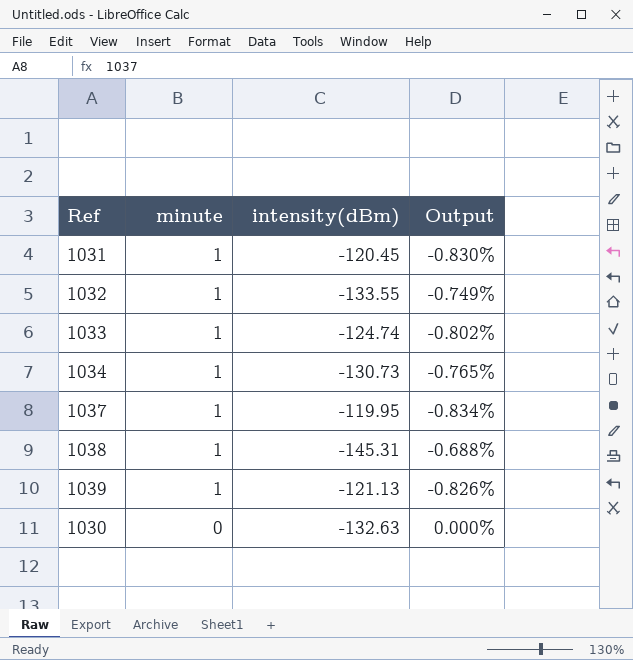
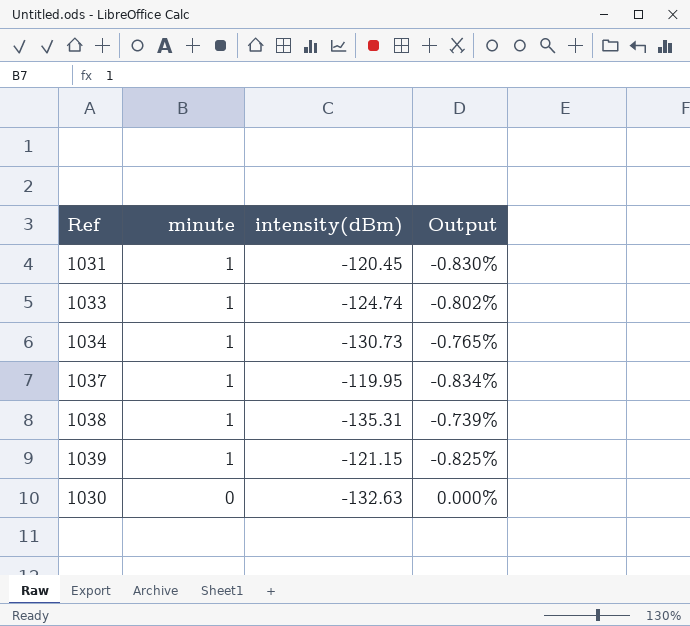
row 1032: 1 | -133.55 | -0.749% -> none
1038 | intensity(dBm): -145.31 -> -135.31
1038 | Output: -0.688% -> -0.739%
1039 | intensity(dBm): -121.13 -> -121.15
1039 | Output: -0.826% -> -0.825%

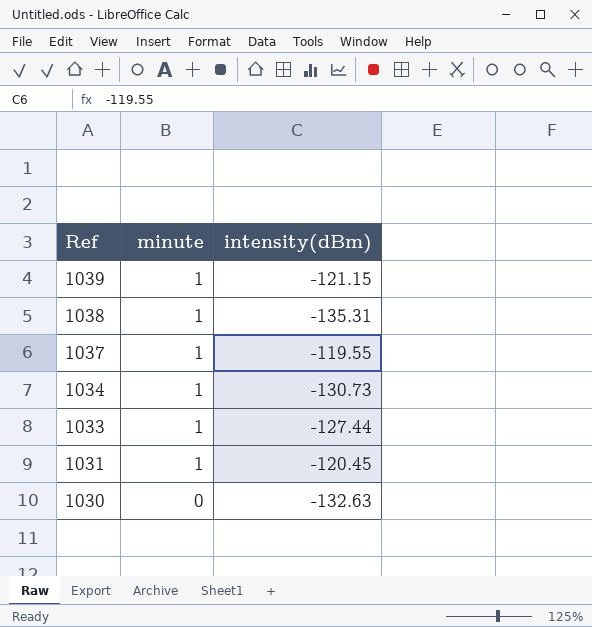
row order: minute descending -> Ref descending
column Output | formula: [minute] / [intensity(dBm)] -> none
1037 | intensity(dBm): -119.95 -> -119.55
1033 | intensity(dBm): -124.74 -> -127.44

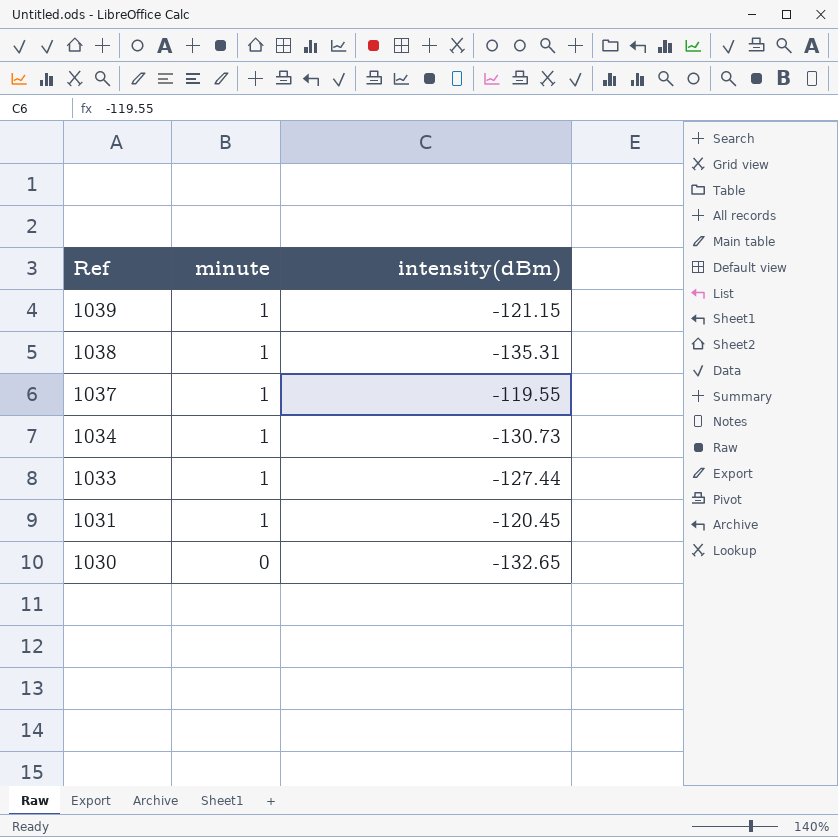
1030 | intensity(dBm): -132.63 -> -132.65

